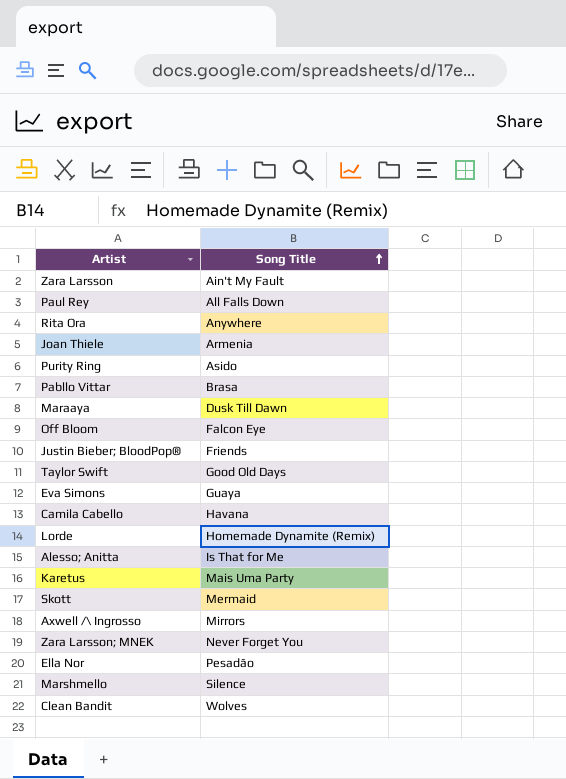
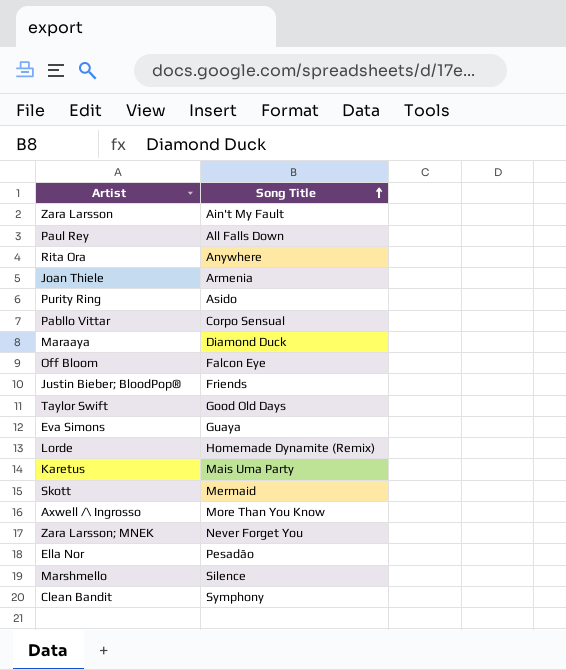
row Camila Cabello: Havana -> none
row Alesso; Anitta: Is That for Me -> none
Pabllo Vittar | Song Title: Brasa -> Corpo Sensual
Maraaya | Song Title: Dusk Till Dawn -> Diamond Duck
Axwell /\ Ingrosso | Song Title: Mirrors -> More Than You Know
Clean Bandit | Song Title: Wolves -> Symphony

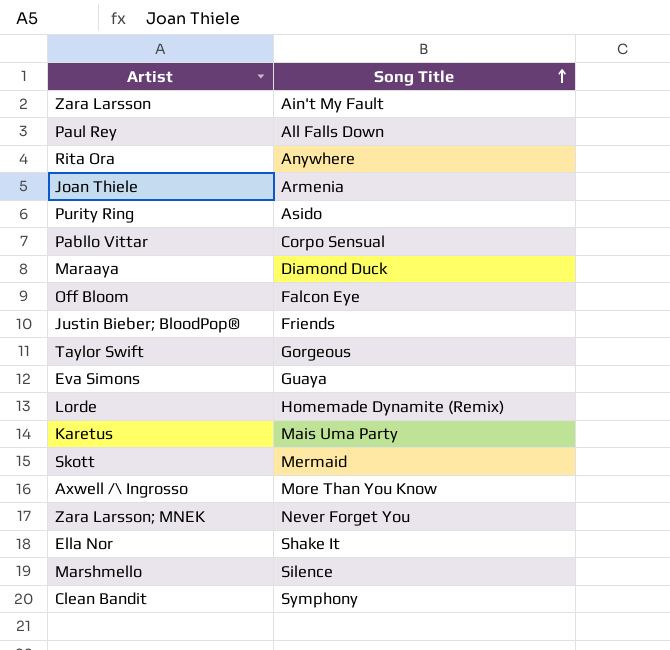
Taylor Swift | Song Title: Good Old Days -> Gorgeous
Ella Nor | Song Title: Pesadão -> Shake It

